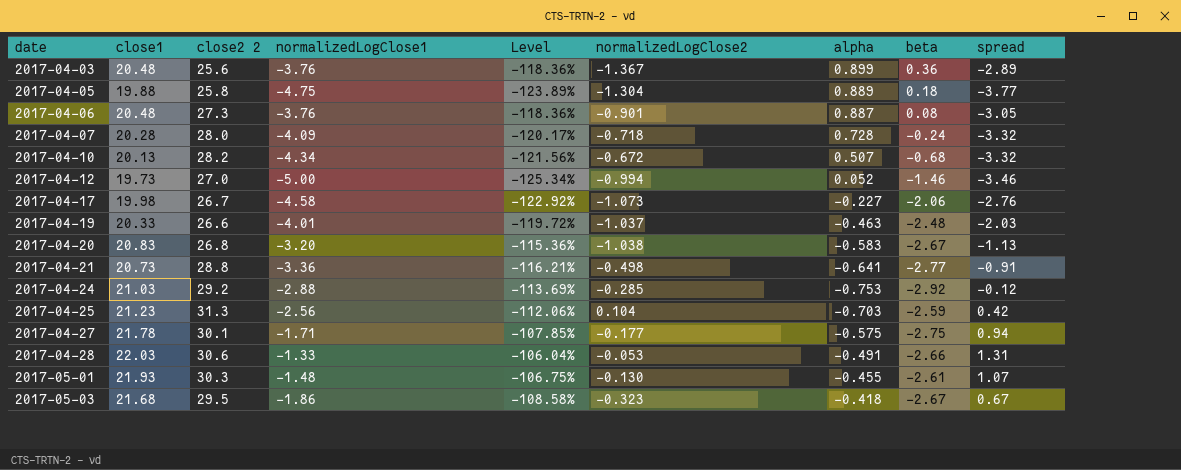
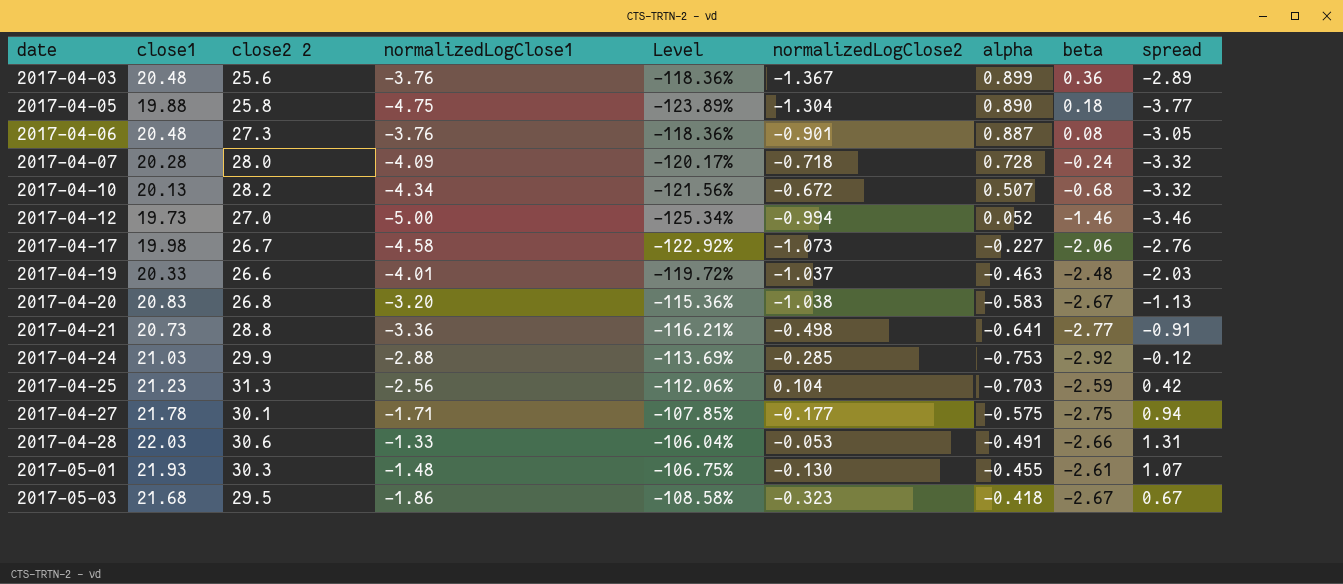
2017-04-05 | alpha: 0.889 -> 0.890
2017-04-24 | close2 2: 29.2 -> 29.9

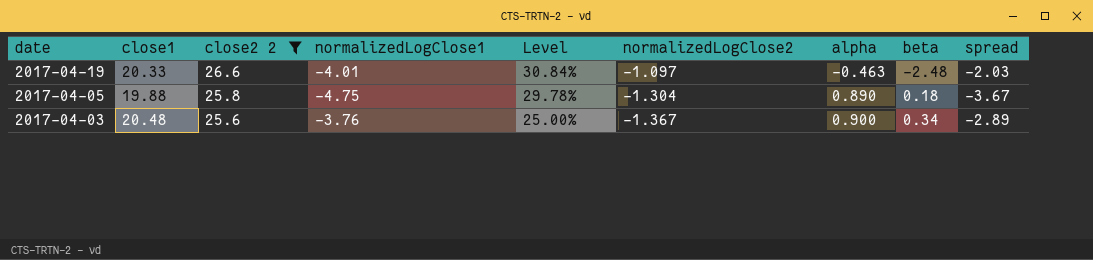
filter: none -> close2 2 <= 26.6
row order: date ascending -> date descending
column Level | formula: ([normalizedLogClose1] - [close1]) / [close1] -> ([close2 2] - [close1]) / [close1]
2017-04-19 | normalizedLogClose2: -1.037 -> -1.097
2017-04-05 | spread: -3.77 -> -3.67
2017-04-03 | alpha: 0.899 -> 0.900
2017-04-03 | beta: 0.36 -> 0.34

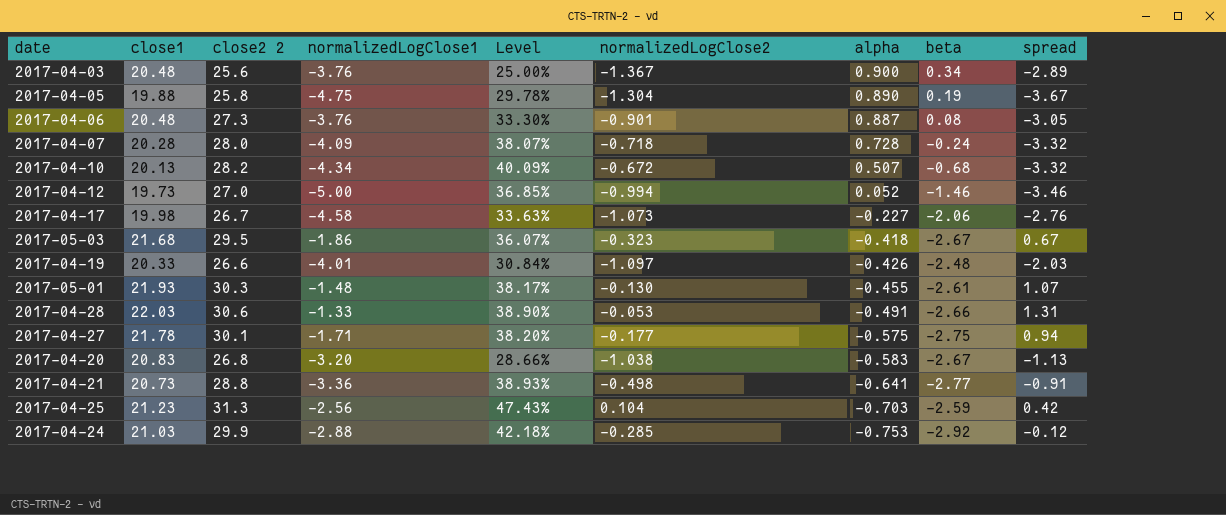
filter: close2 2 <= 26.6 -> none
row order: date descending -> alpha descending
2017-04-05 | beta: 0.18 -> 0.19
2017-04-19 | alpha: -0.463 -> -0.426

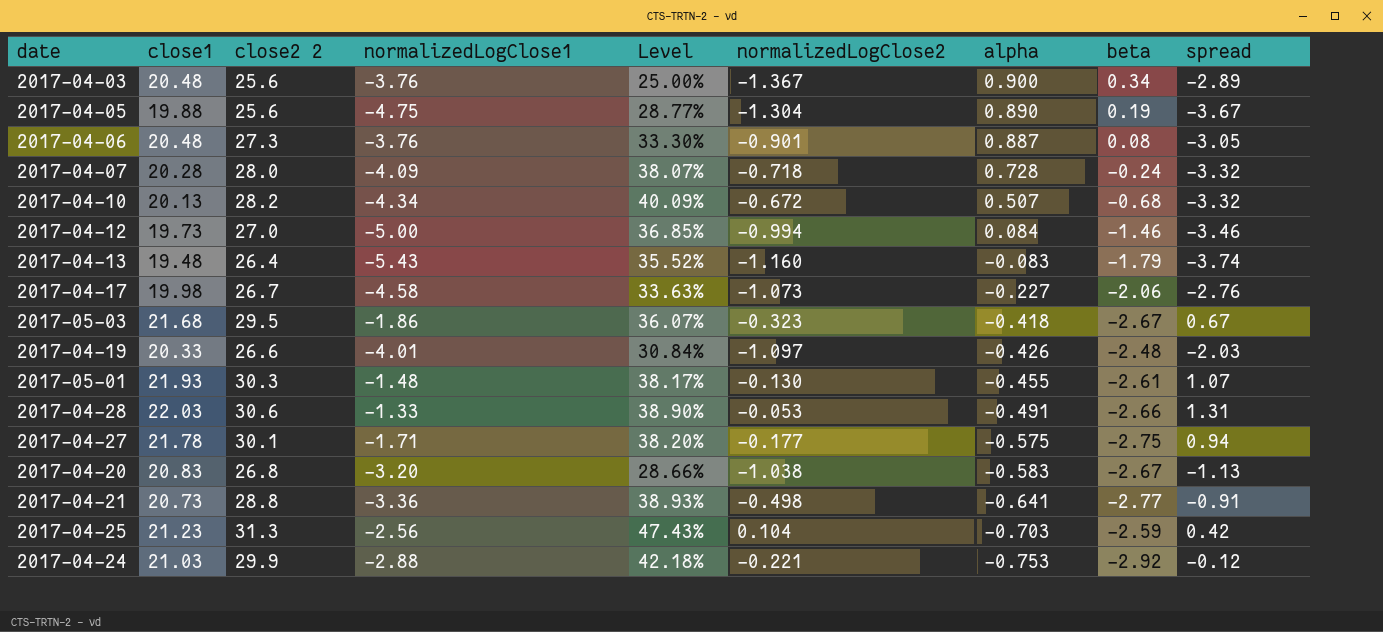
2017-04-05 | close2 2: 25.8 -> 25.6
2017-04-05 | Level: 29.78% -> 28.77%
2017-04-12 | alpha: 0.052 -> 0.084
row 2017-04-13: none -> 19.48 | 26.4 | -5.43 | 35.52% | -1.160 | -0.083 | -1.79 | -3.74
2017-04-24 | normalizedLogClose2: -0.285 -> -0.221

